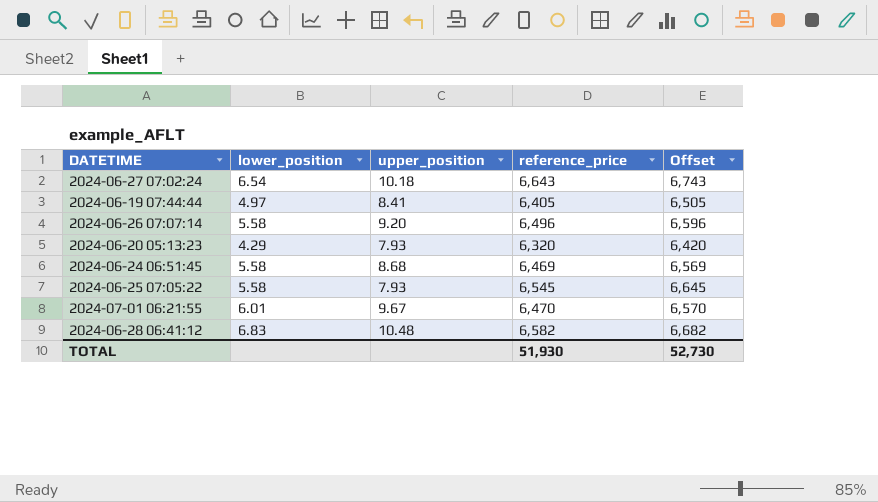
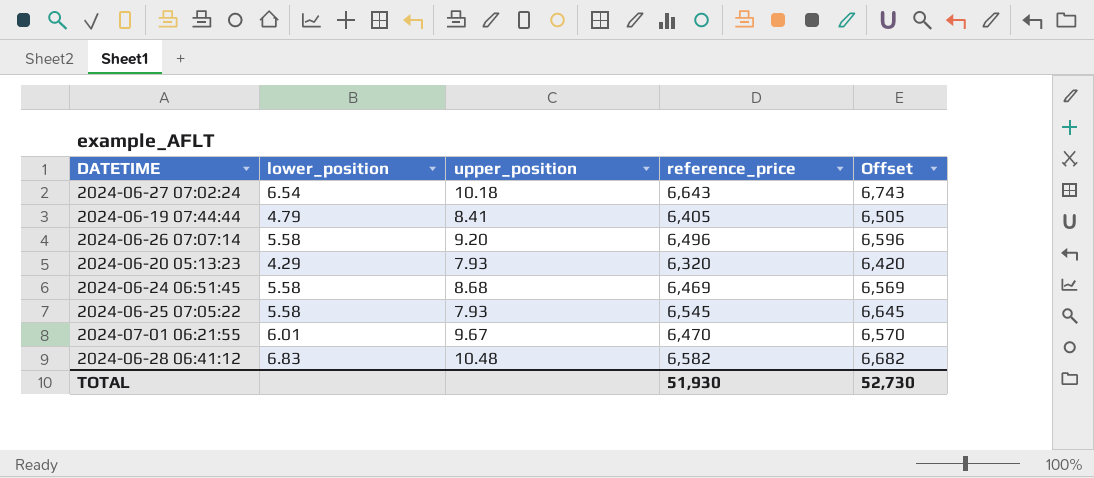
2024-06-19 07:44:44 | lower_position: 4.97 -> 4.79

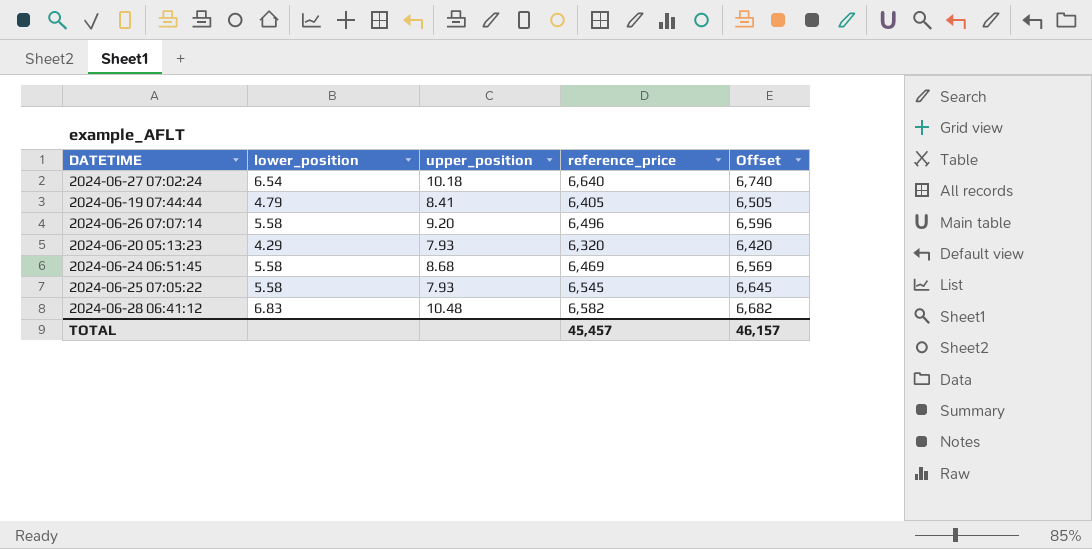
row 2024-07-01 06:21:55: 6.01 | 9.67 | 6,470 | 6,570 -> none
2024-06-27 07:02:24 | reference_price: 6,643 -> 6,640
2024-06-27 07:02:24 | Offset: 6,743 -> 6,740
TOTAL | reference_price: 51,930 -> 45,457
TOTAL | Offset: 52,730 -> 46,157

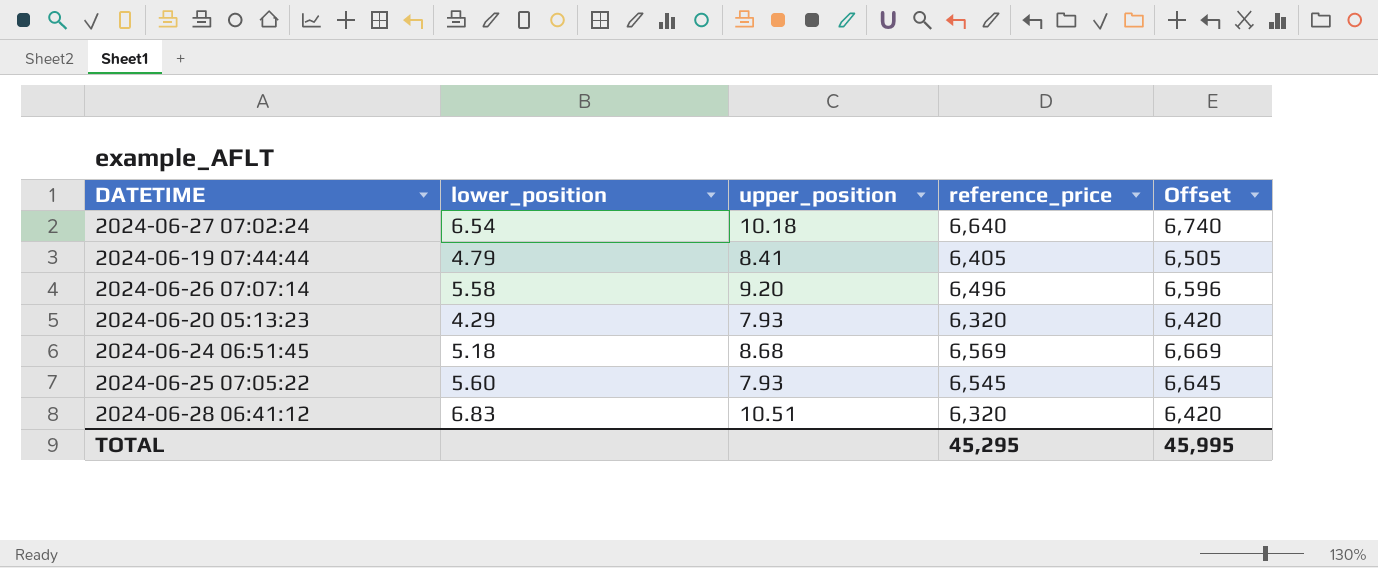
2024-06-24 06:51:45 | lower_position: 5.58 -> 5.18
2024-06-24 06:51:45 | reference_price: 6,469 -> 6,569
2024-06-24 06:51:45 | Offset: 6,569 -> 6,669
2024-06-25 07:05:22 | lower_position: 5.58 -> 5.60
2024-06-28 06:41:12 | upper_position: 10.48 -> 10.51
2024-06-28 06:41:12 | reference_price: 6,582 -> 6,320
2024-06-28 06:41:12 | Offset: 6,682 -> 6,420
TOTAL | reference_price: 45,457 -> 45,295
TOTAL | Offset: 46,157 -> 45,995

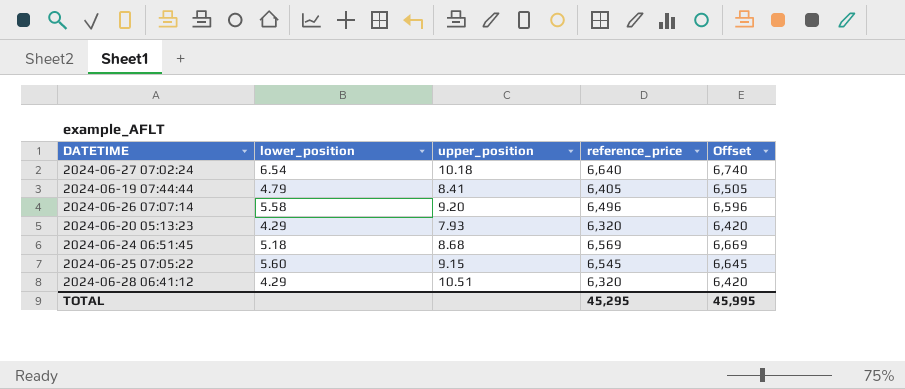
2024-06-25 07:05:22 | upper_position: 7.93 -> 9.15
2024-06-28 06:41:12 | lower_position: 6.83 -> 4.29

